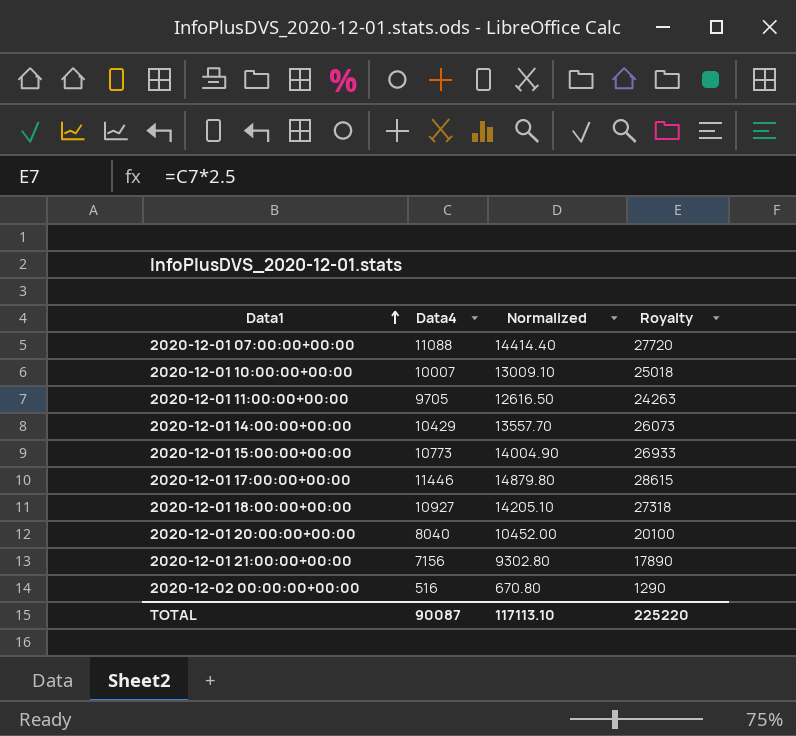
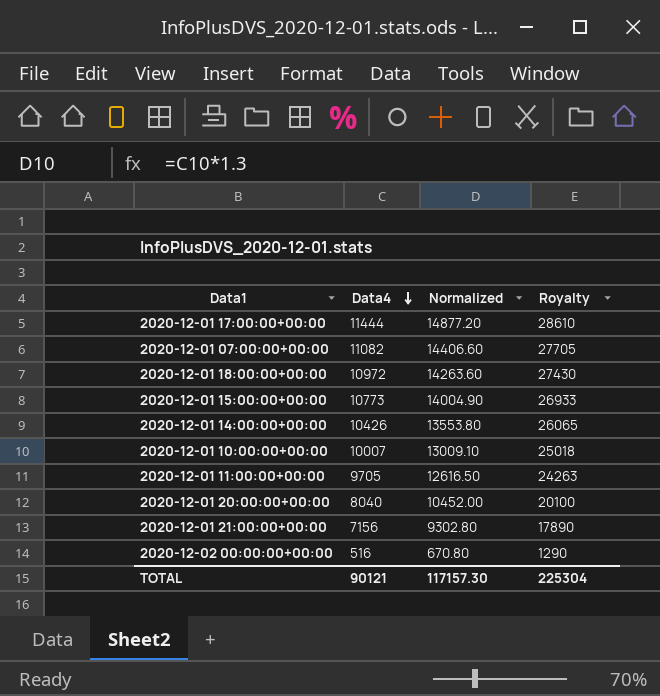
row order: Data1 ascending -> Data4 descending
2020-12-01 17:00:00+00:00 | Data4: 11446 -> 11444
2020-12-01 17:00:00+00:00 | Normalized: 14879.80 -> 14877.20
2020-12-01 17:00:00+00:00 | Royalty: 28615 -> 28610
2020-12-01 07:00:00+00:00 | Data4: 11088 -> 11082
2020-12-01 07:00:00+00:00 | Normalized: 14414.40 -> 14406.60
2020-12-01 07:00:00+00:00 | Royalty: 27720 -> 27705
2020-12-01 18:00:00+00:00 | Data4: 10927 -> 10972
2020-12-01 18:00:00+00:00 | Normalized: 14205.10 -> 14263.60
2020-12-01 18:00:00+00:00 | Royalty: 27318 -> 27430
2020-12-01 14:00:00+00:00 | Data4: 10429 -> 10426
2020-12-01 14:00:00+00:00 | Normalized: 13557.70 -> 13553.80
2020-12-01 14:00:00+00:00 | Royalty: 26073 -> 26065
TOTAL | Data4: 90087 -> 90121
TOTAL | Normalized: 117113.10 -> 117157.30
TOTAL | Royalty: 225220 -> 225304

